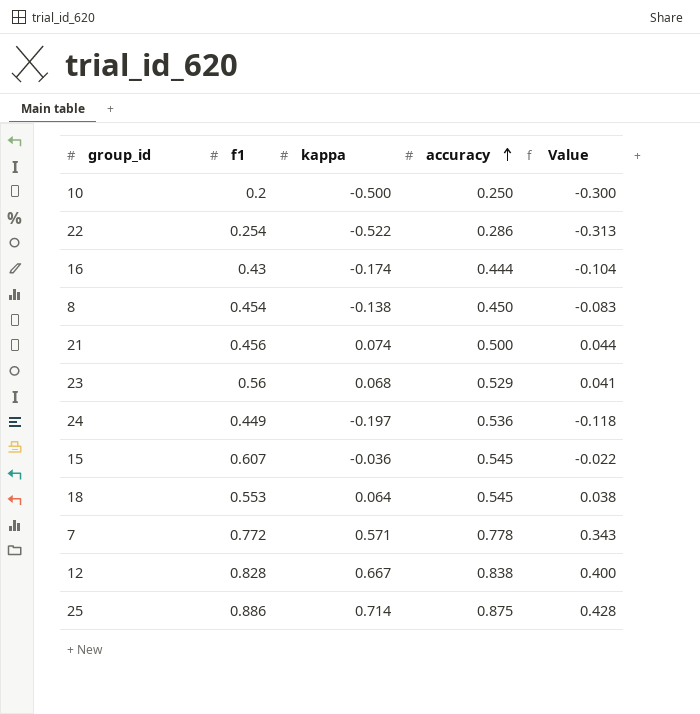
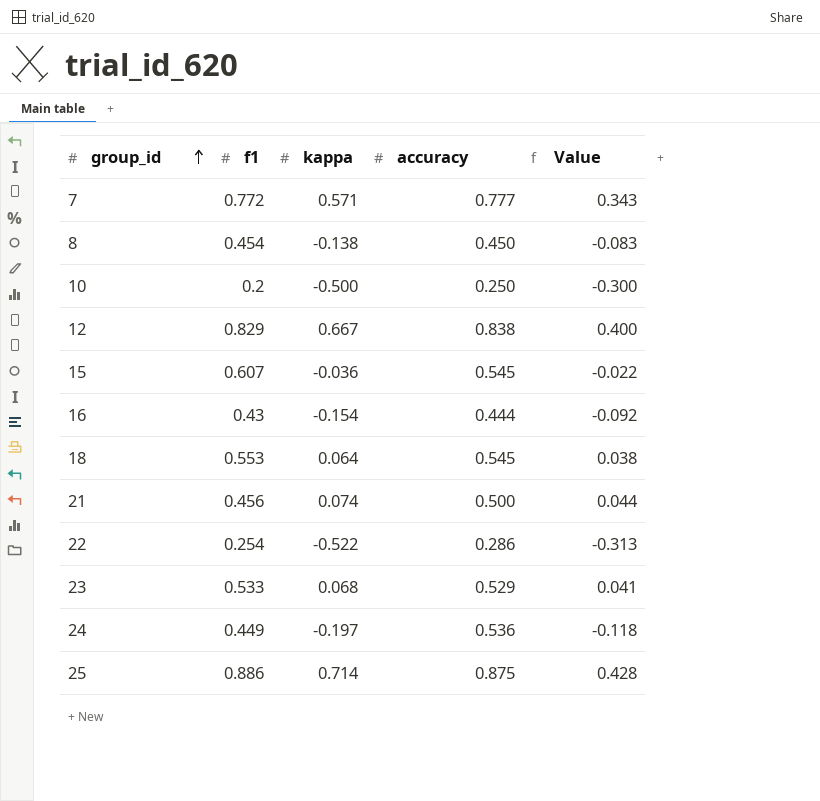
row order: accuracy ascending -> group_id ascending
7 | accuracy: 0.778 -> 0.777
12 | f1: 0.828 -> 0.829
16 | kappa: -0.174 -> -0.154
16 | Value: -0.104 -> -0.092
23 | f1: 0.56 -> 0.533

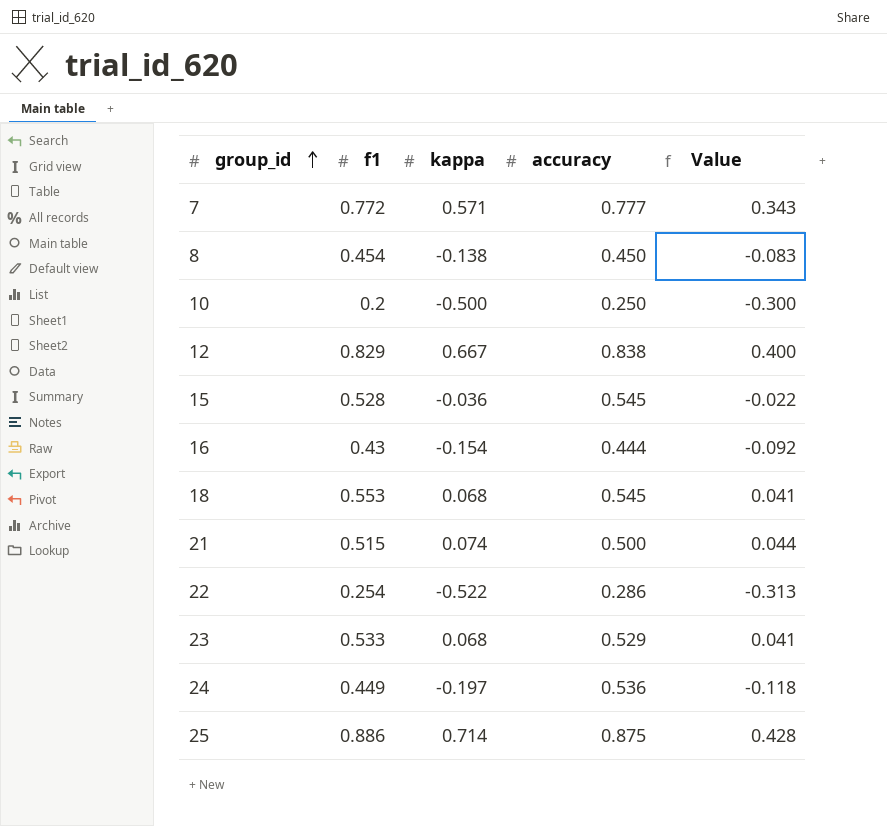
15 | f1: 0.607 -> 0.528
18 | kappa: 0.064 -> 0.068
18 | Value: 0.038 -> 0.041
21 | f1: 0.456 -> 0.515

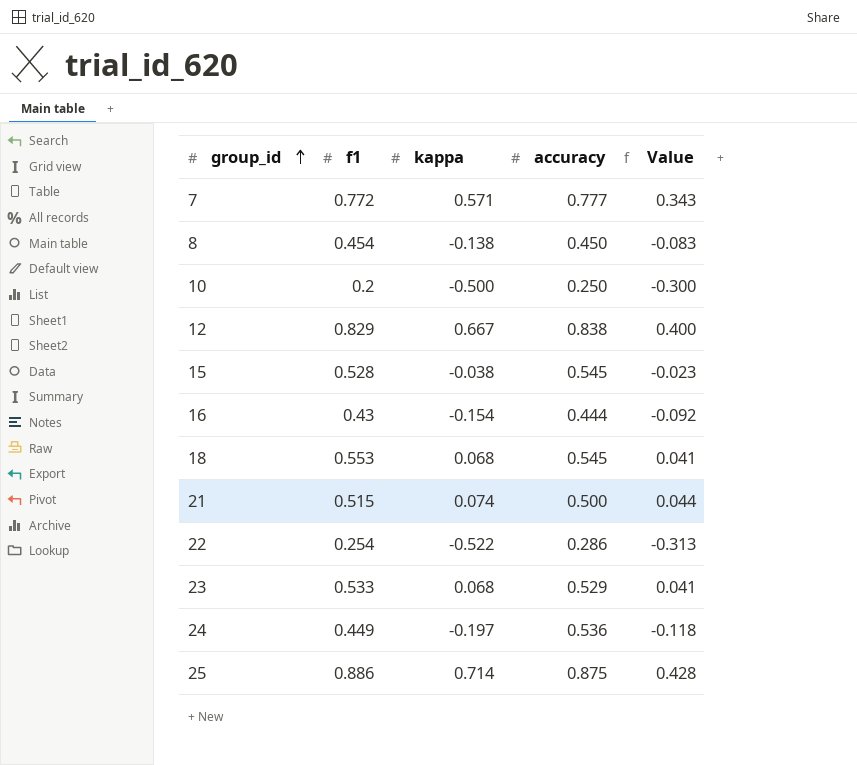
15 | kappa: -0.036 -> -0.038
15 | Value: -0.022 -> -0.023

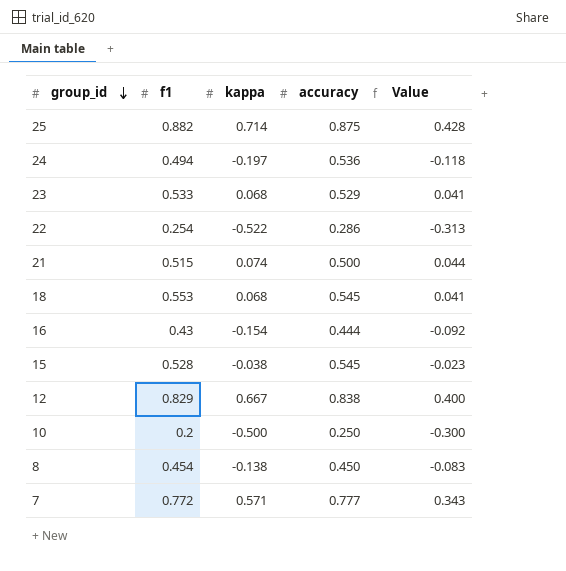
row order: group_id ascending -> group_id descending
25 | f1: 0.886 -> 0.882
24 | f1: 0.449 -> 0.494

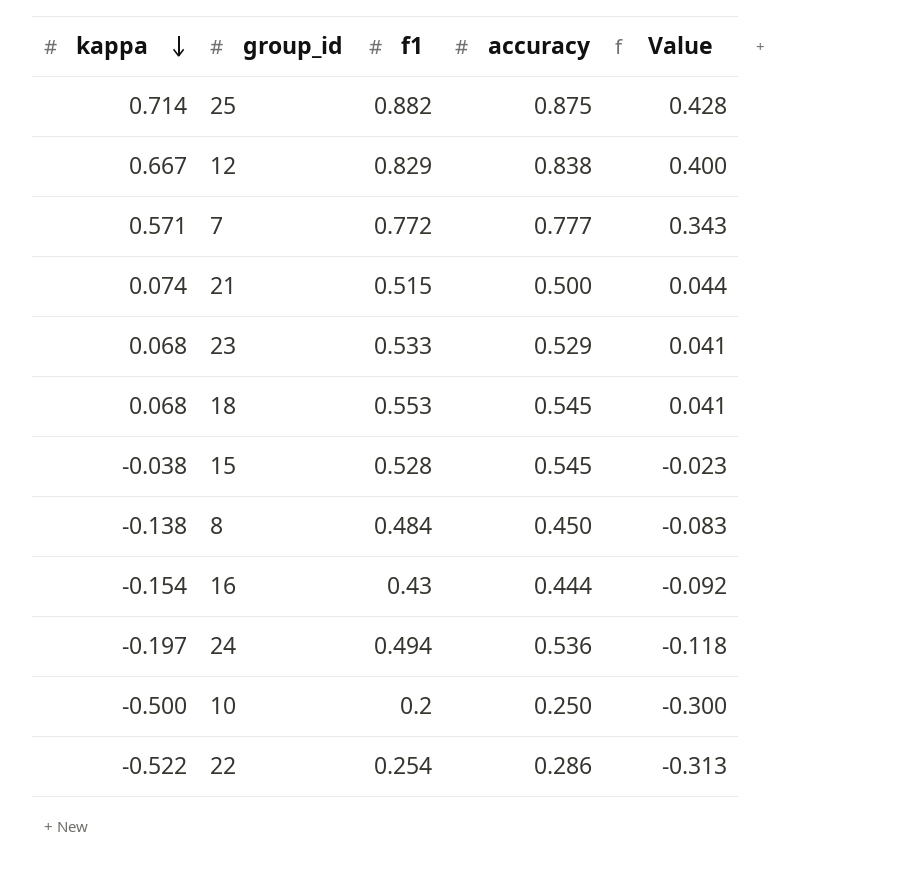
row order: group_id descending -> kappa descending
column kappa | position: 3 -> 1
8 | f1: 0.454 -> 0.484

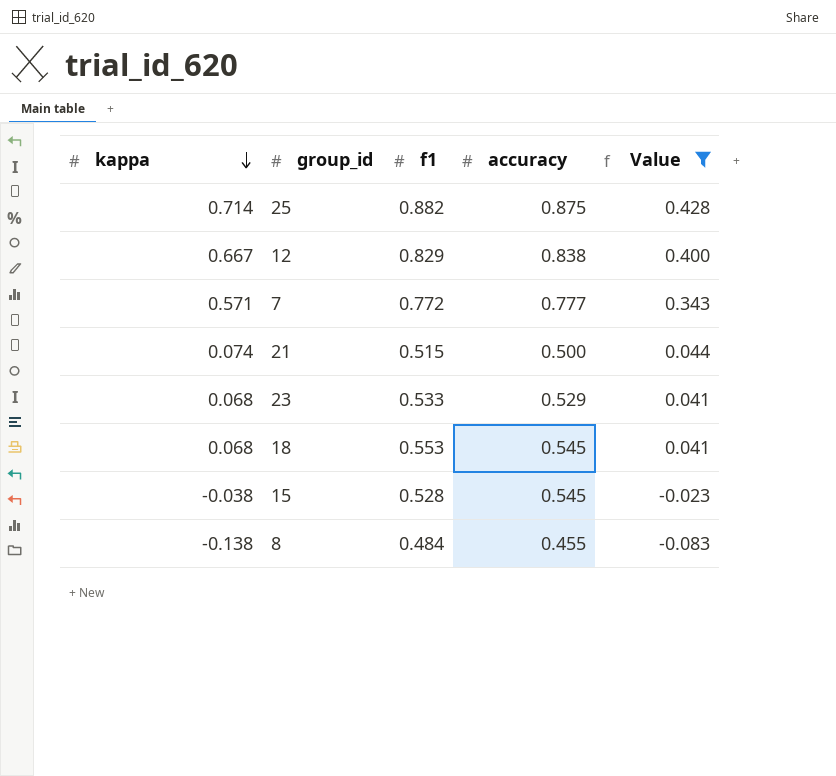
filter: none -> Value >= -0.083
8 | accuracy: 0.450 -> 0.455

